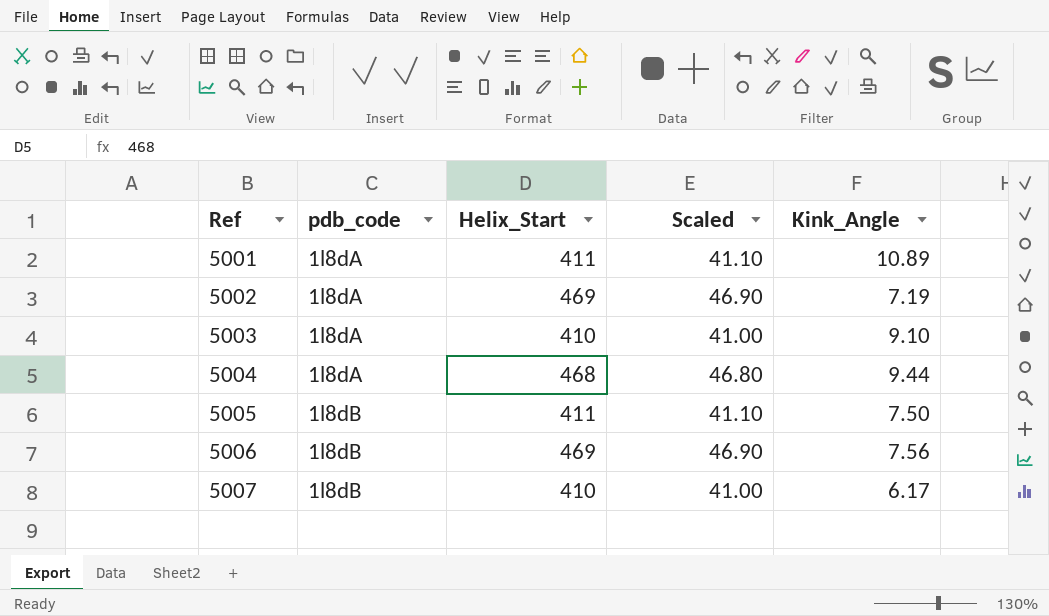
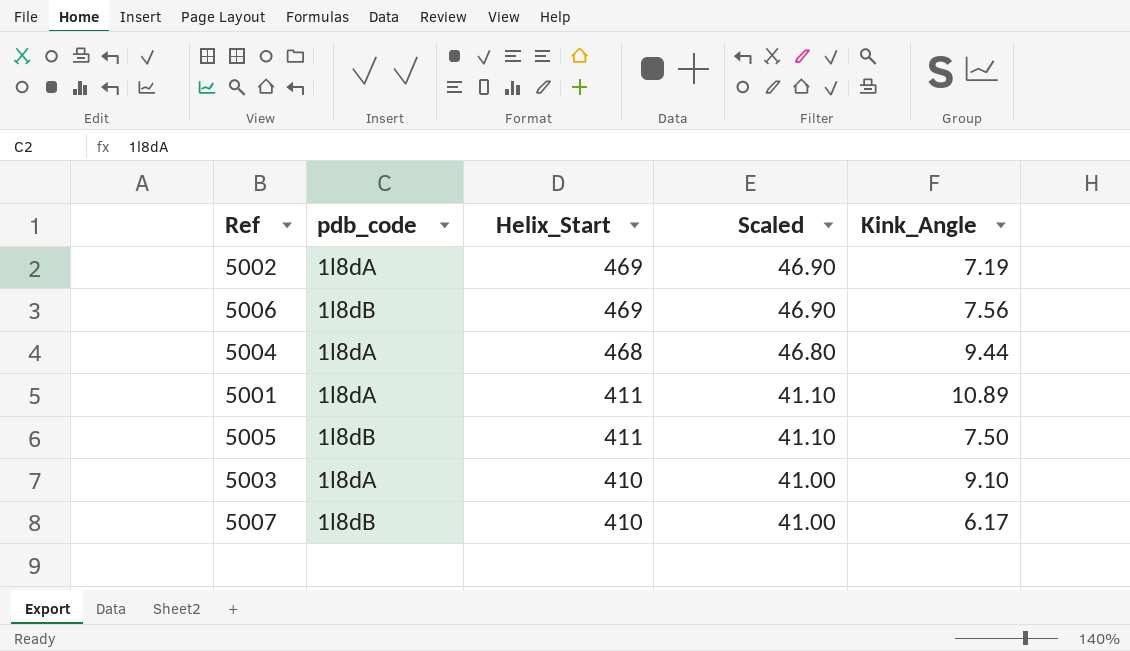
row order: Ref ascending -> Helix_Start descending

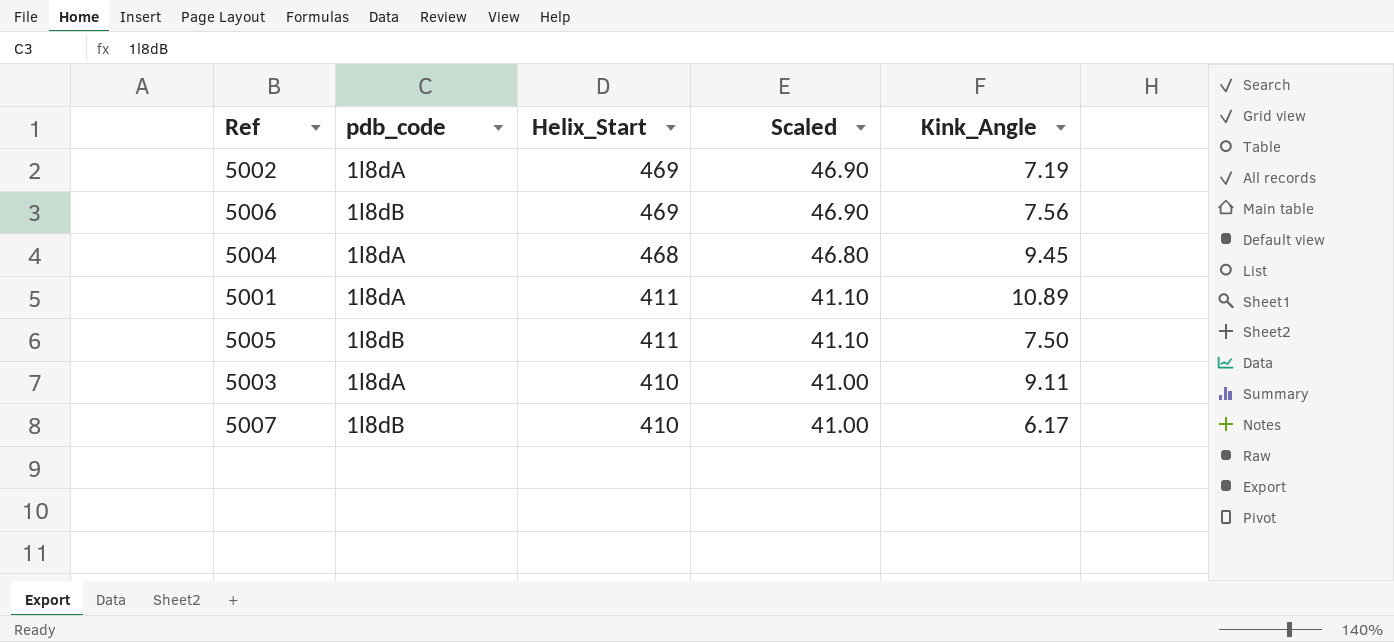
5004 | Kink_Angle: 9.44 -> 9.45
5003 | Kink_Angle: 9.10 -> 9.11

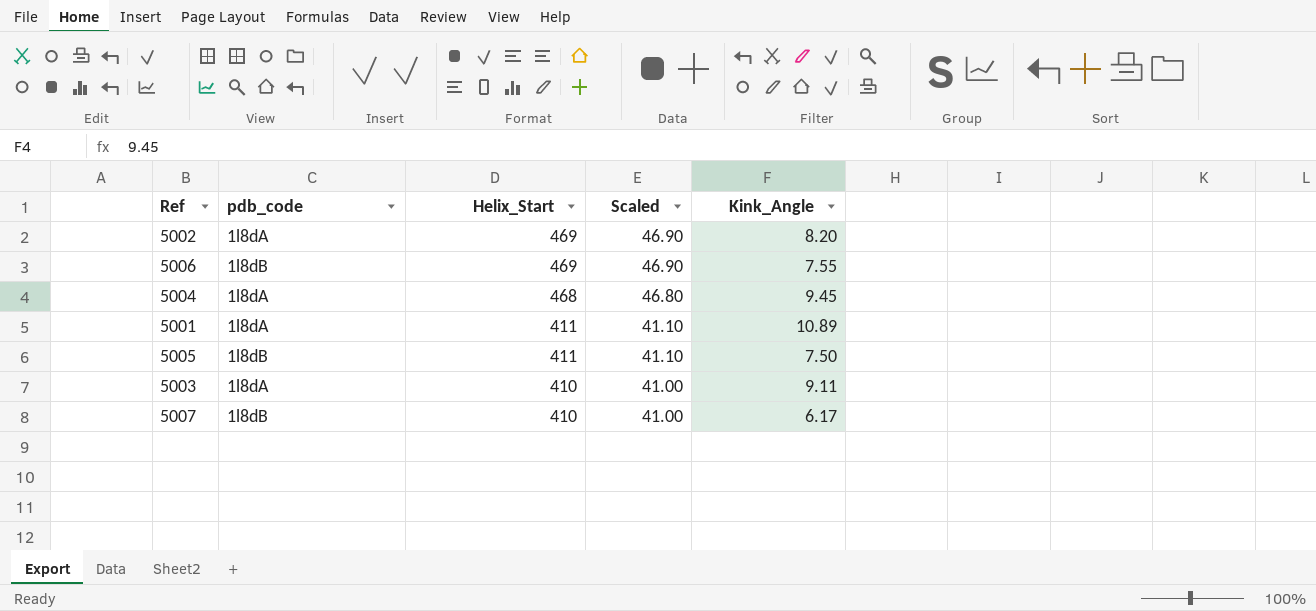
5002 | Kink_Angle: 7.19 -> 8.20
5006 | Kink_Angle: 7.56 -> 7.55

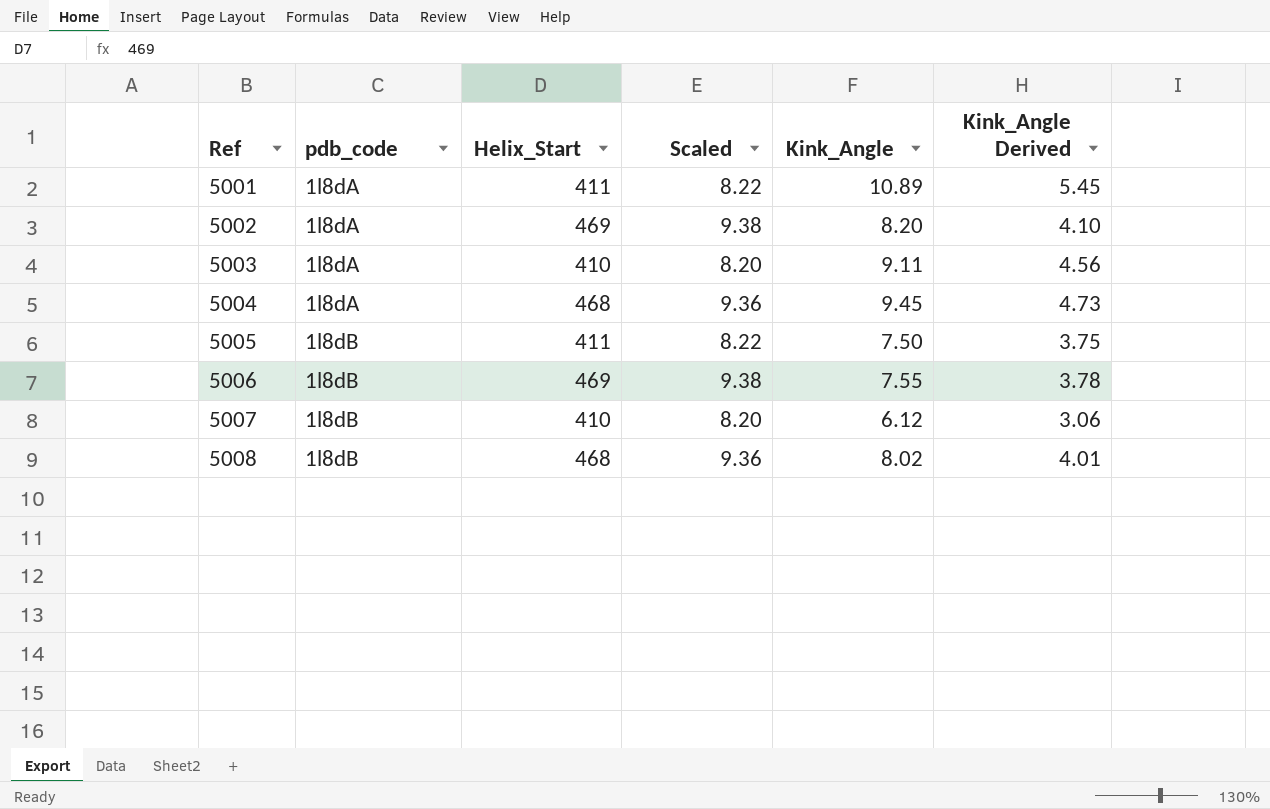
row order: Helix_Start descending -> Ref ascending
column Scaled | formula: [Helix_Start] * 0.1 -> [Helix_Start] * 0.02
column Kink_Angle Derived | formula: none -> [Kink_Angle] * 0.5
5007 | Kink_Angle: 6.17 -> 6.12
row 5008: none -> 1l8dB | 468 | 9.36 | 8.02 | 4.01

